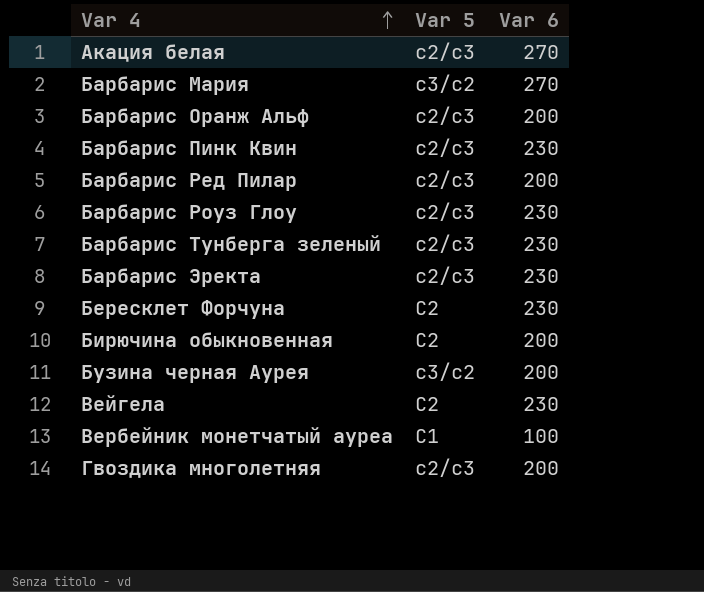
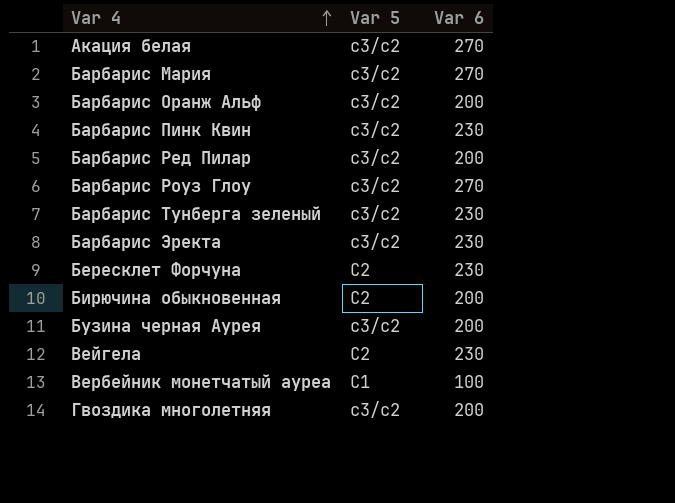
Акация белая | Var 5: с2/с3 -> с3/с2
Барбарис Оранж Альф | Var 5: с2/с3 -> с3/с2
Барбарис Пинк Квин | Var 5: с2/с3 -> с3/с2
Барбарис Ред Пилар | Var 5: с2/с3 -> с3/с2
Барбарис Роуз Глоу | Var 5: с2/с3 -> с3/с2
Барбарис Роуз Глоу | Var 6: 230 -> 270
Барбарис Тунберга зеленый | Var 5: с2/с3 -> с3/с2
Барбарис Эректа | Var 5: с2/с3 -> с3/с2
Гвоздика многолетняя | Var 5: с2/с3 -> с3/с2

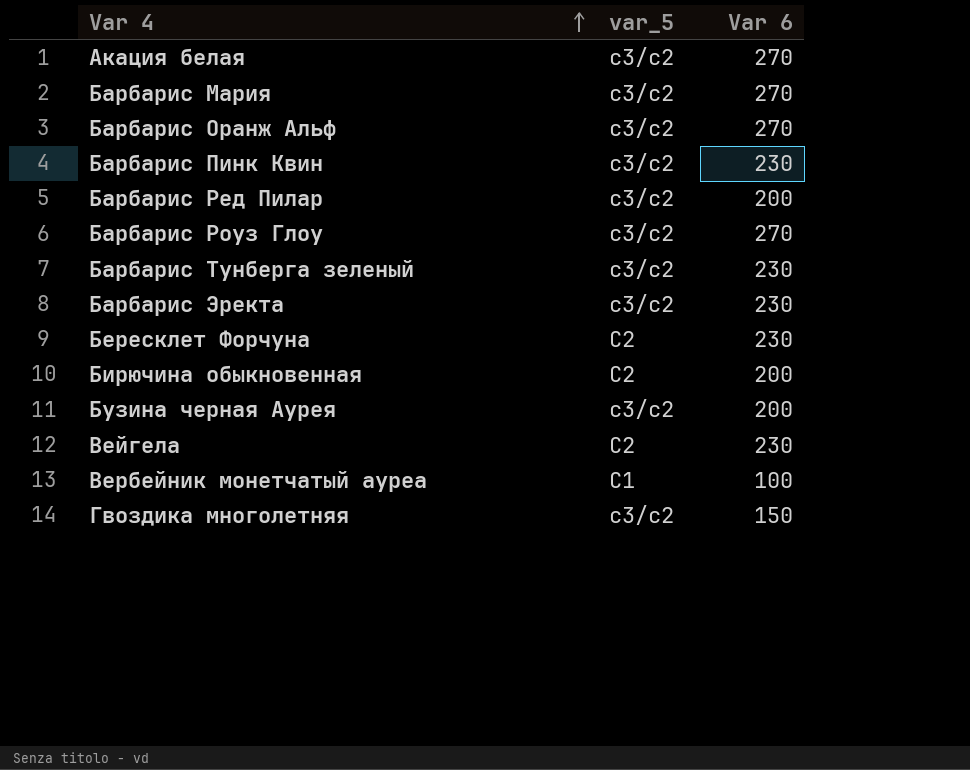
column name: Var 5 -> var_5
Барбарис Оранж Альф | Var 6: 200 -> 270
Гвоздика многолетняя | Var 6: 200 -> 150

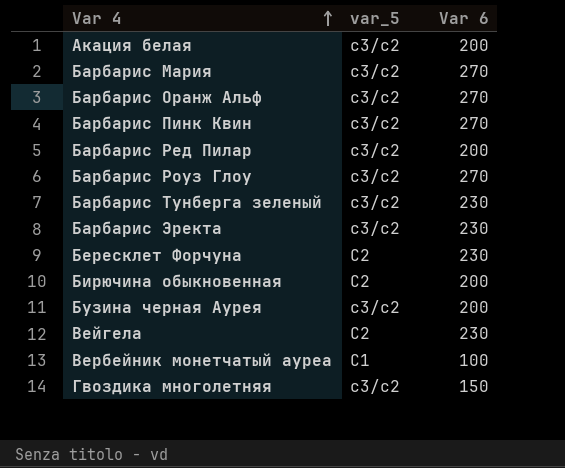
Акация белая | Var 6: 270 -> 200
Барбарис Пинк Квин | Var 6: 230 -> 270

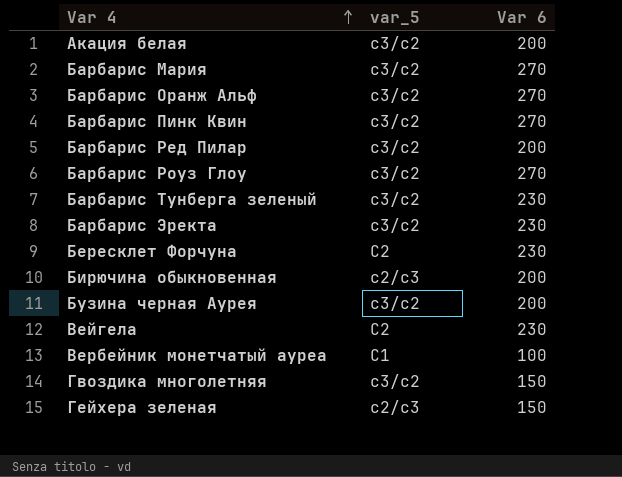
Бирючина обыкновенная | var_5: С2 -> с2/с3
row Гейхера зеленая: none -> с2/с3 | 150

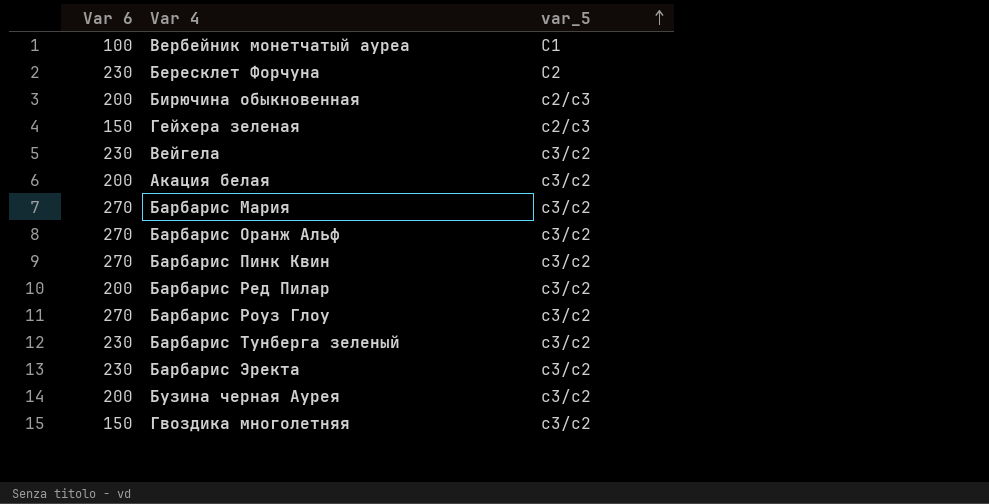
row order: Var 4 ascending -> var_5 ascending
column Var 6 | position: 3 -> 1
Вейгела | var_5: С2 -> с3/с2

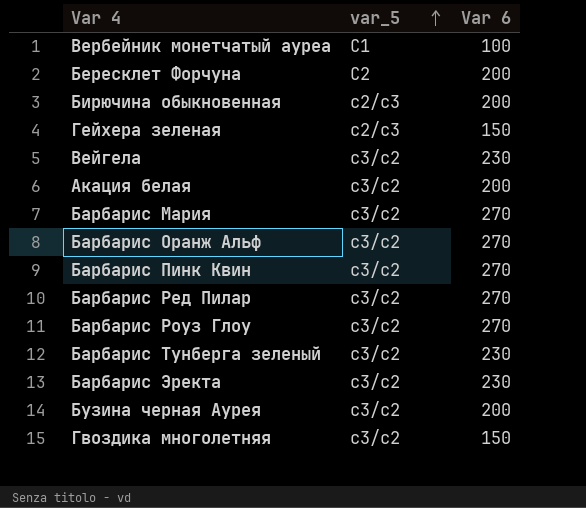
column Var 6 | position: 1 -> 3
Бересклет Форчуна | Var 6: 230 -> 200
Барбарис Ред Пилар | Var 6: 200 -> 270

